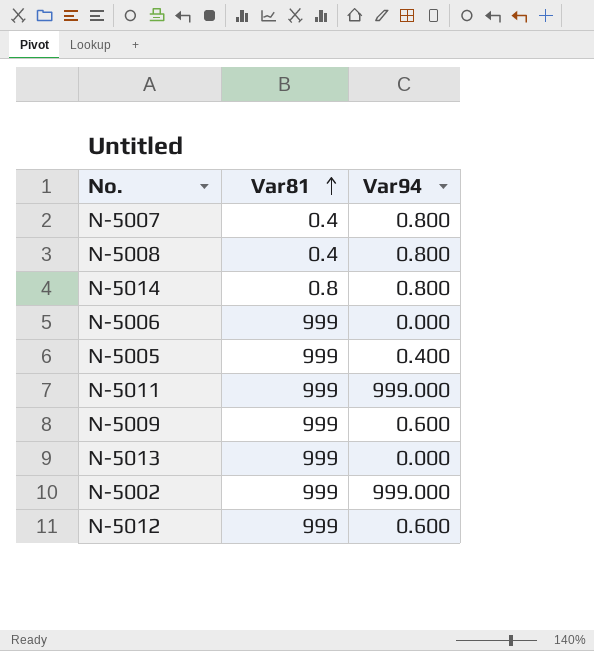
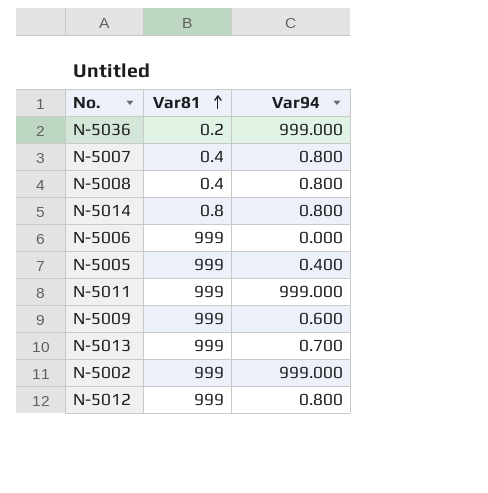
row N-5036: none -> 0.2 | 999.000
N-5013 | Var94: 0.000 -> 0.700
N-5012 | Var94: 0.600 -> 0.800

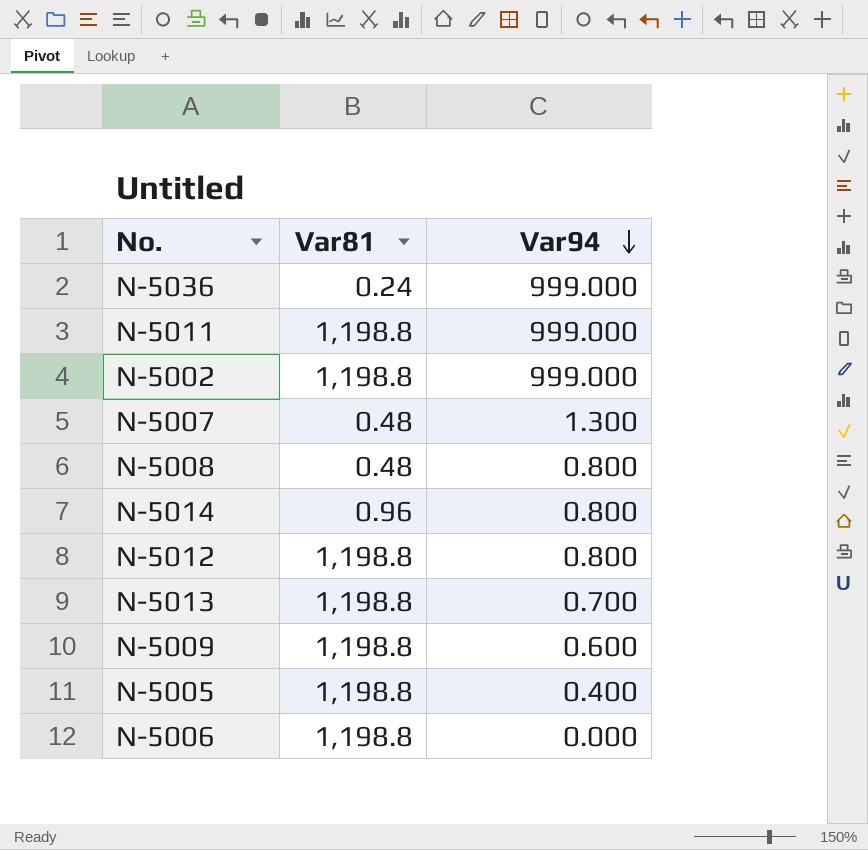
row order: Var81 ascending -> Var94 descending
N-5036 | Var81: 0.2 -> 0.24
N-5011 | Var81: 999 -> 1,198.8
N-5002 | Var81: 999 -> 1,198.8
N-5007 | Var81: 0.4 -> 0.48
N-5007 | Var94: 0.800 -> 1.300
N-5008 | Var81: 0.4 -> 0.48
N-5014 | Var81: 0.8 -> 0.96
N-5012 | Var81: 999 -> 1,198.8
N-5013 | Var81: 999 -> 1,198.8
N-5009 | Var81: 999 -> 1,198.8
N-5005 | Var81: 999 -> 1,198.8
N-5006 | Var81: 999 -> 1,198.8

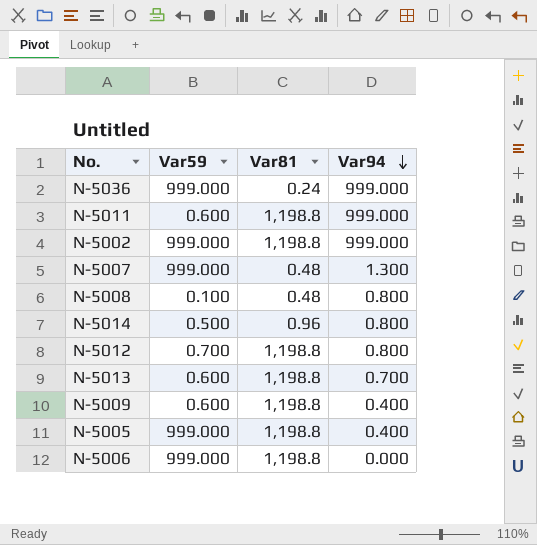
column Var59 | position: none -> 2
N-5009 | Var94: 0.600 -> 0.400

